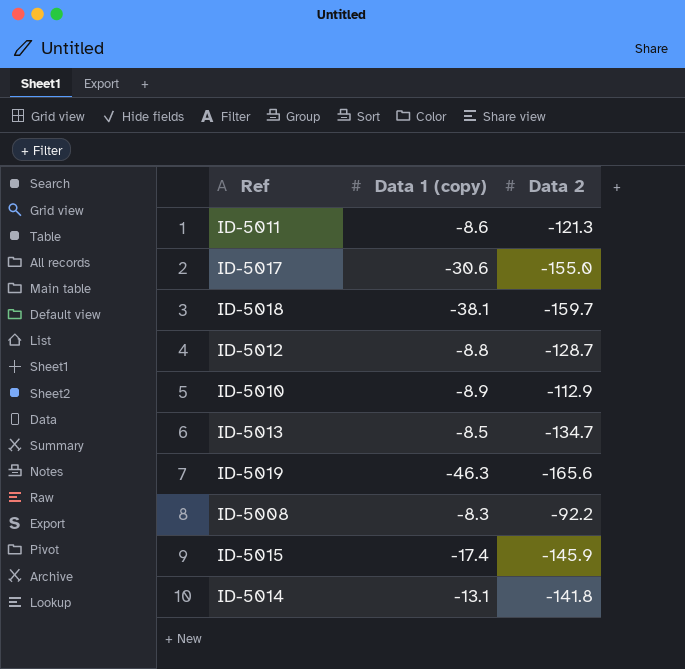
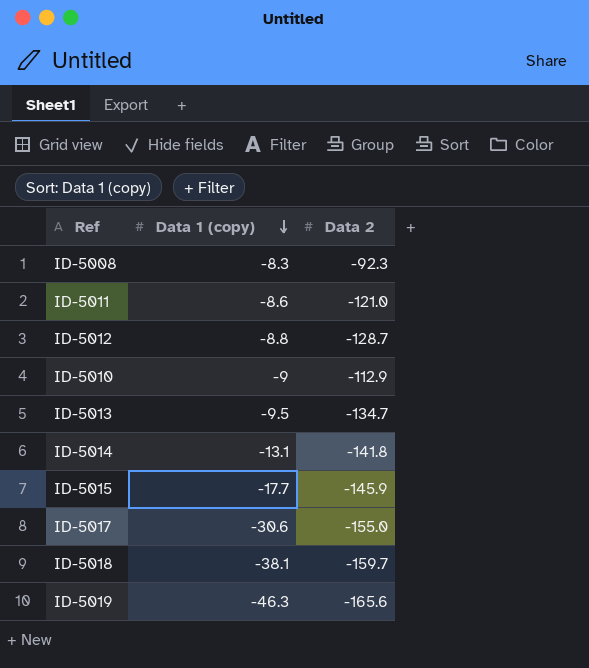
row order: none -> Data 1 (copy) descending
ID-5008 | Data 2: -92.2 -> -92.3
ID-5011 | Data 2: -121.3 -> -121.0
ID-5010 | Data 1 (copy): -8.9 -> -9
ID-5013 | Data 1 (copy): -8.5 -> -9.5
ID-5015 | Data 1 (copy): -17.4 -> -17.7

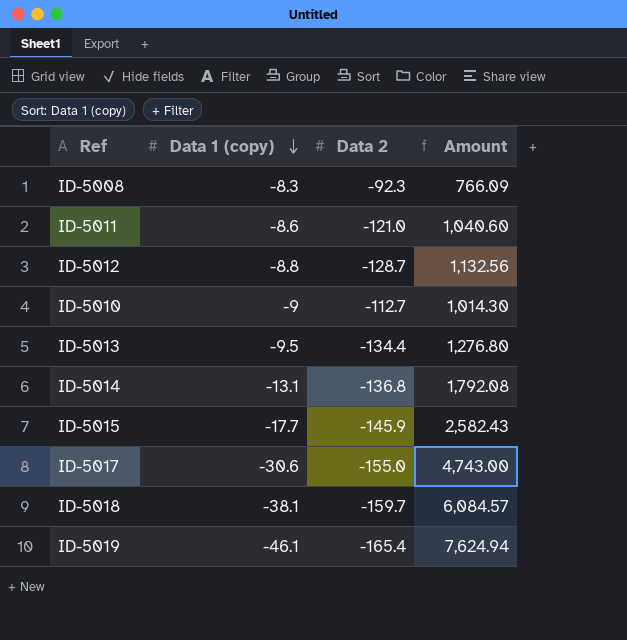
column Amount | formula: none -> [Data 1 (copy)] * [Data 2]
ID-5010 | Data 2: -112.9 -> -112.7
ID-5013 | Data 2: -134.7 -> -134.4
ID-5014 | Data 2: -141.8 -> -136.8
ID-5019 | Data 1 (copy): -46.3 -> -46.1
ID-5019 | Data 2: -165.6 -> -165.4

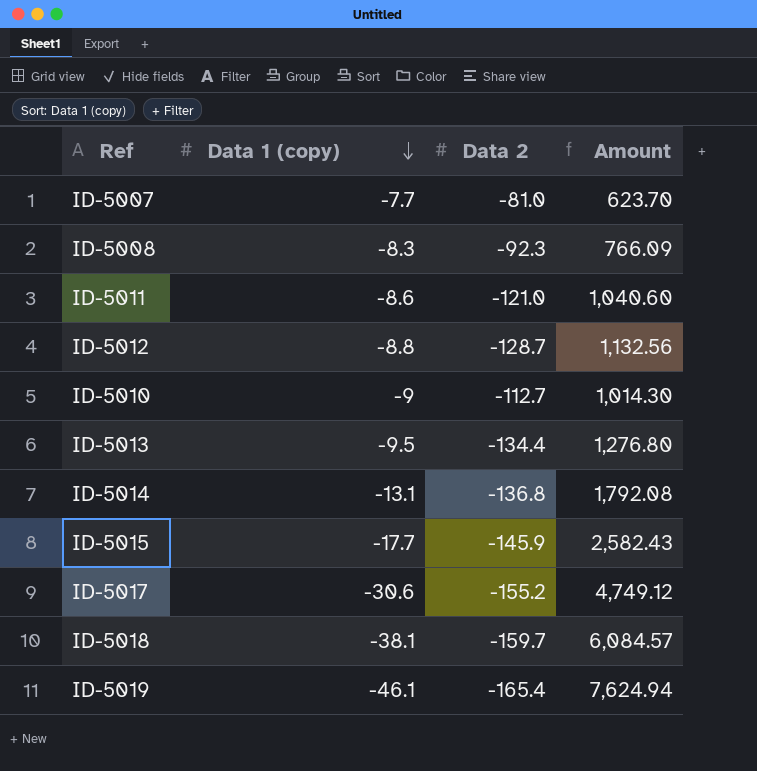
row ID-5007: none -> -7.7 | -81.0 | 623.70
ID-5017 | Data 2: -155.0 -> -155.2
ID-5017 | Amount: 4,743.00 -> 4,749.12

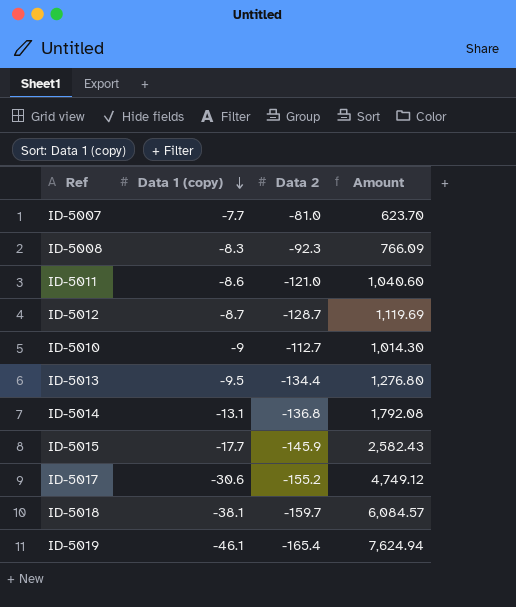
ID-5012 | Data 1 (copy): -8.8 -> -8.7
ID-5012 | Amount: 1,132.56 -> 1,119.69

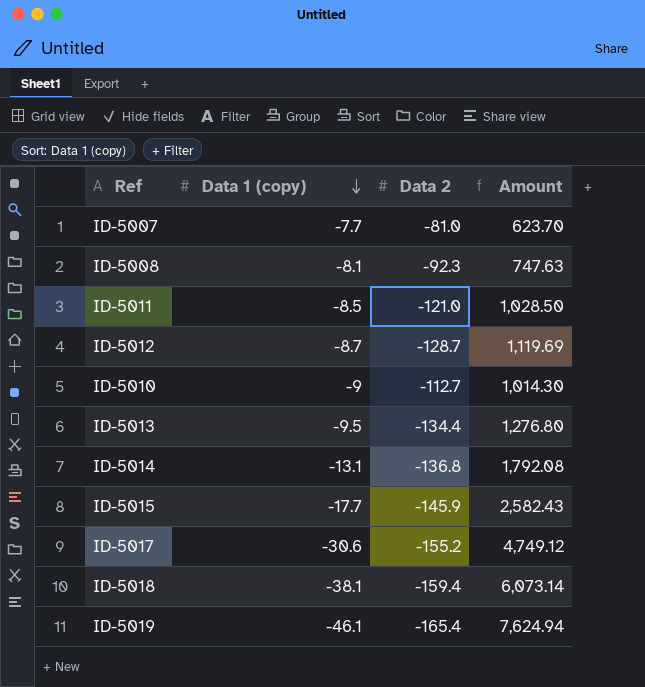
ID-5008 | Data 1 (copy): -8.3 -> -8.1
ID-5008 | Amount: 766.09 -> 747.63
ID-5011 | Data 1 (copy): -8.6 -> -8.5
ID-5011 | Amount: 1,040.60 -> 1,028.50
ID-5018 | Data 2: -159.7 -> -159.4
ID-5018 | Amount: 6,084.57 -> 6,073.14

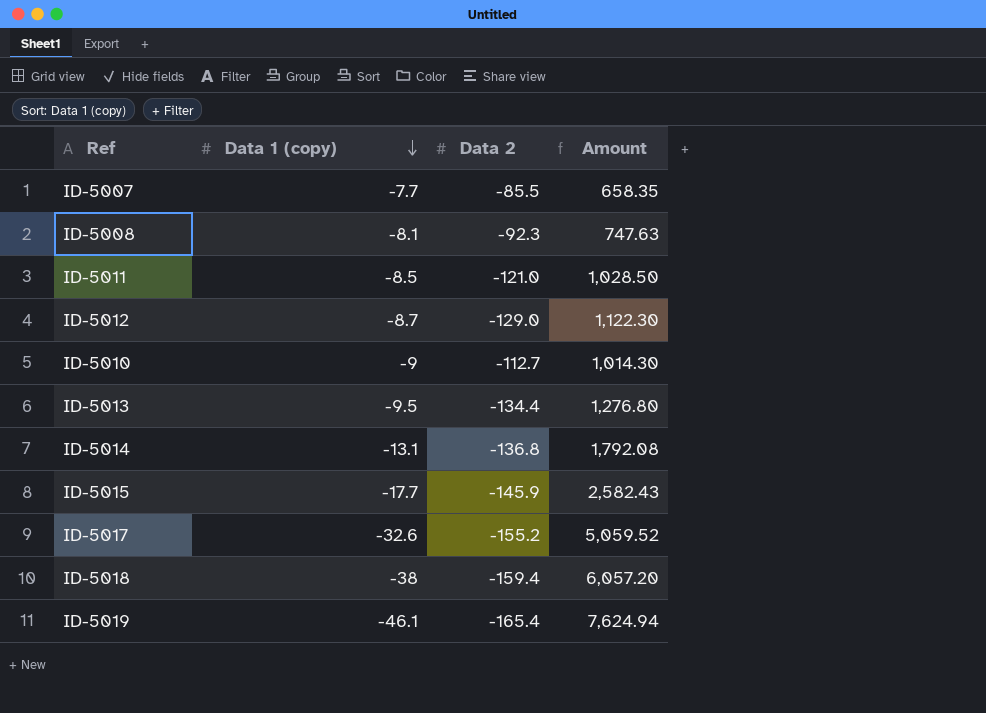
ID-5007 | Data 2: -81.0 -> -85.5
ID-5007 | Amount: 623.70 -> 658.35
ID-5012 | Data 2: -128.7 -> -129.0
ID-5012 | Amount: 1,119.69 -> 1,122.30
ID-5017 | Data 1 (copy): -30.6 -> -32.6
ID-5017 | Amount: 4,749.12 -> 5,059.52
ID-5018 | Data 1 (copy): -38.1 -> -38
ID-5018 | Amount: 6,073.14 -> 6,057.20

